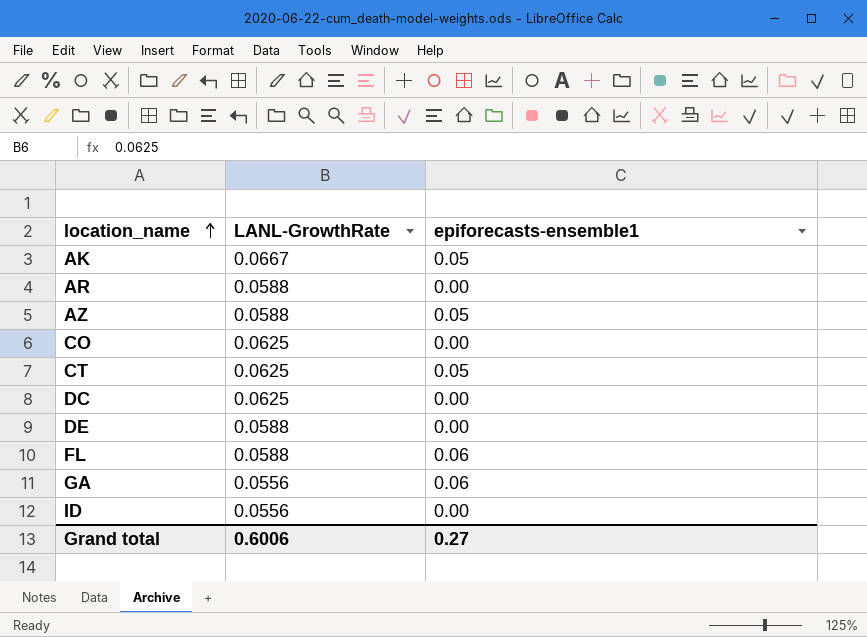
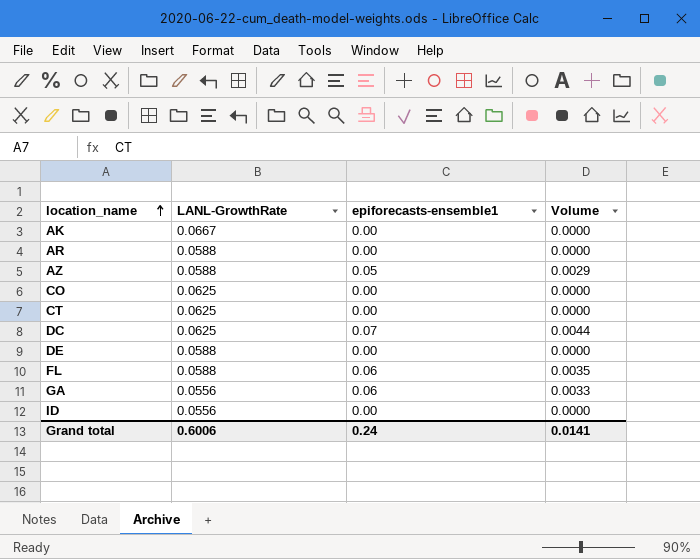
column Volume | formula: none -> [LANL-GrowthRate] * [epiforecasts-ensemble1]
AK | epiforecasts-ensemble1: 0.05 -> 0.00
CT | epiforecasts-ensemble1: 0.05 -> 0.00
DC | epiforecasts-ensemble1: 0.00 -> 0.07
Grand total | epiforecasts-ensemble1: 0.27 -> 0.24

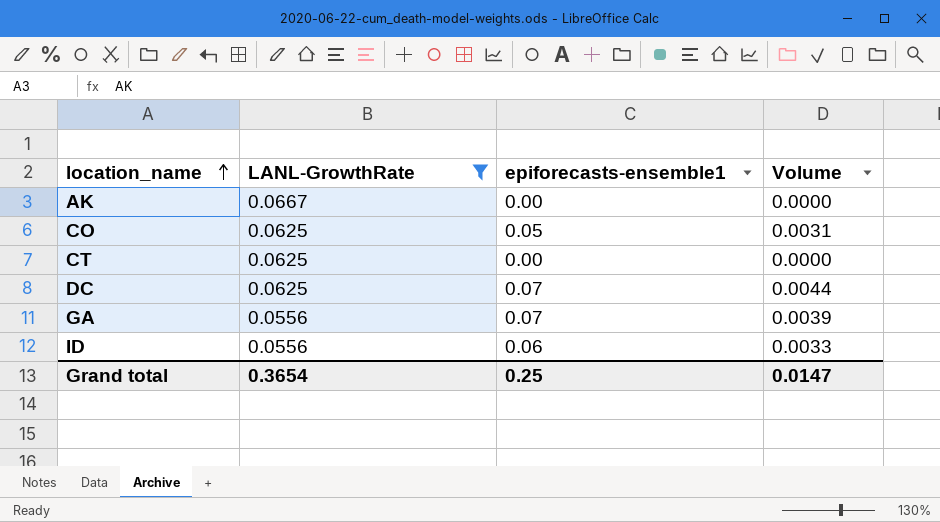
filter: none -> LANL-GrowthRate != 0.0588
CO | epiforecasts-ensemble1: 0.00 -> 0.05
CO | Volume: 0.0000 -> 0.0031
GA | epiforecasts-ensemble1: 0.06 -> 0.07
GA | Volume: 0.0033 -> 0.0039
ID | epiforecasts-ensemble1: 0.00 -> 0.06
ID | Volume: 0.0000 -> 0.0033
Grand total | LANL-GrowthRate: 0.6006 -> 0.3654
Grand total | epiforecasts-ensemble1: 0.24 -> 0.25
Grand total | Volume: 0.0141 -> 0.0147

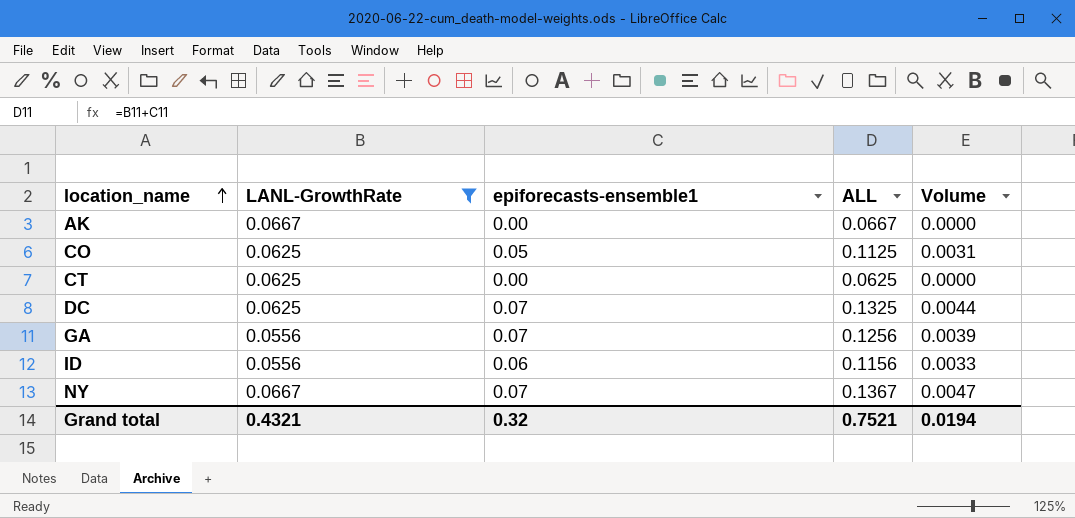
column ALL | formula: none -> [LANL-GrowthRate] + [epiforecasts-ensemble1]
row NY: none -> 0.0667 | 0.07 | 0.1367 | 0.0047
Grand total | LANL-GrowthRate: 0.3654 -> 0.4321
Grand total | epiforecasts-ensemble1: 0.25 -> 0.32
Grand total | Volume: 0.0147 -> 0.0194

